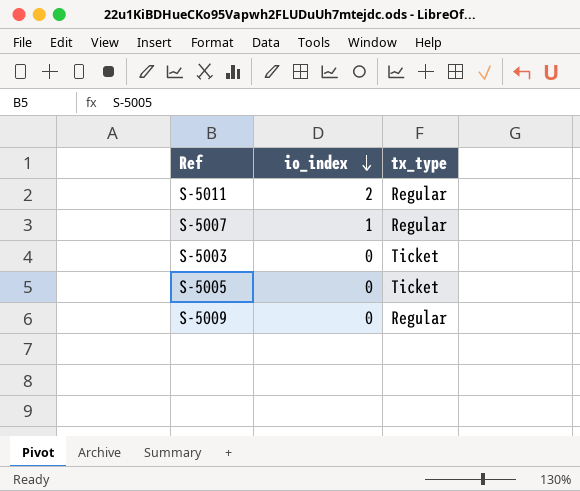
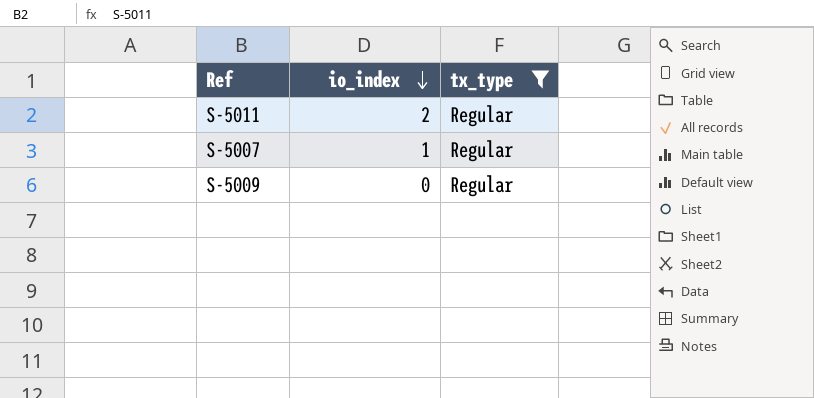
filter: none -> tx_type = Regular

